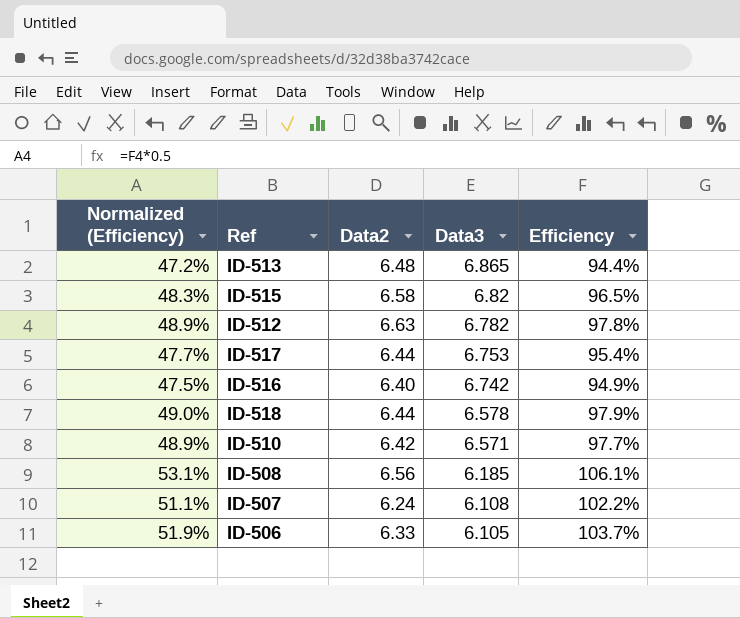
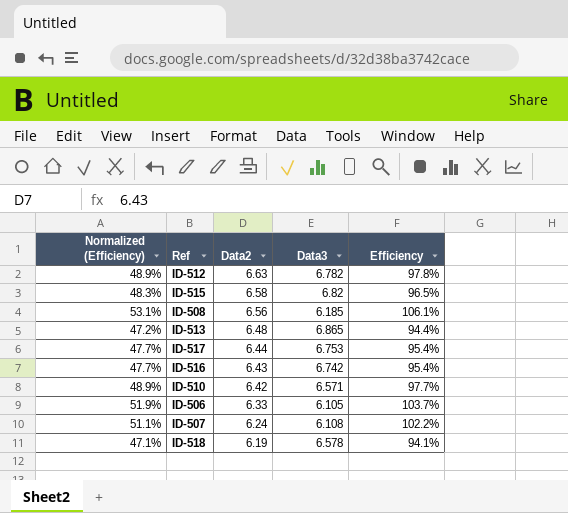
row order: Data3 descending -> Data2 descending
ID-516 | Normalized (Efficiency): 47.5% -> 47.7%
ID-516 | Data2: 6.40 -> 6.43
ID-516 | Efficiency: 94.9% -> 95.4%
ID-518 | Normalized (Efficiency): 49.0% -> 47.1%
ID-518 | Data2: 6.44 -> 6.19
ID-518 | Efficiency: 97.9% -> 94.1%

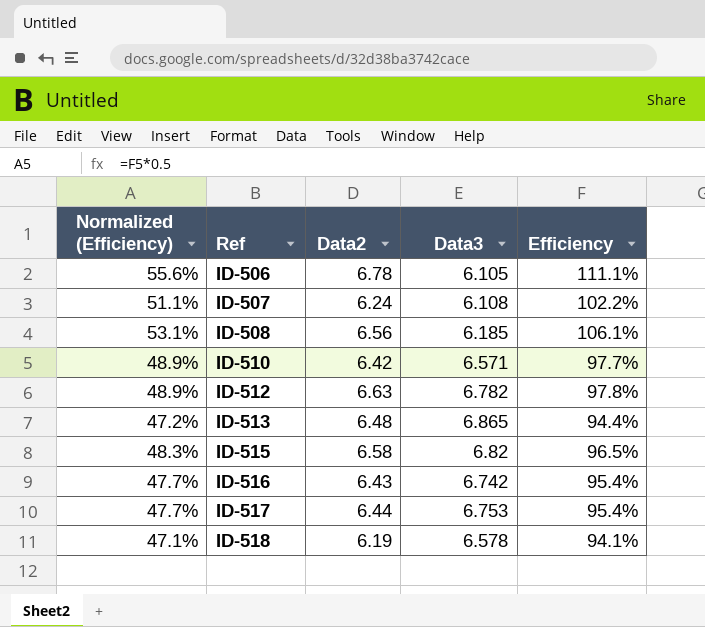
row order: Data2 descending -> Ref ascending
ID-506 | Normalized (Efficiency): 51.9% -> 55.6%
ID-506 | Data2: 6.33 -> 6.78
ID-506 | Efficiency: 103.7% -> 111.1%

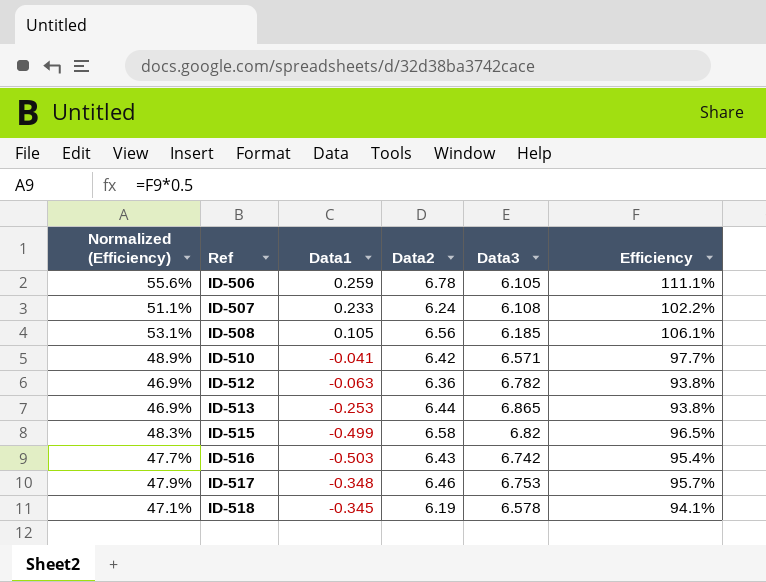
column Data1 | position: none -> 3
ID-512 | Normalized (Efficiency): 48.9% -> 46.9%
ID-512 | Data2: 6.63 -> 6.36
ID-512 | Efficiency: 97.8% -> 93.8%
ID-513 | Normalized (Efficiency): 47.2% -> 46.9%
ID-513 | Data2: 6.48 -> 6.44
ID-513 | Efficiency: 94.4% -> 93.8%
ID-517 | Normalized (Efficiency): 47.7% -> 47.9%
ID-517 | Data2: 6.44 -> 6.46
ID-517 | Efficiency: 95.4% -> 95.7%

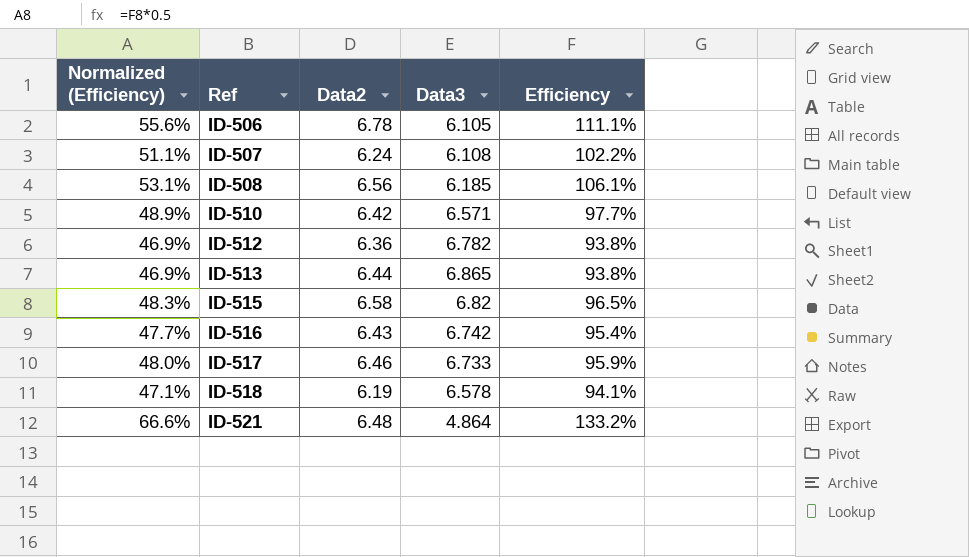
column Data1 | position: 3 -> none
ID-517 | Normalized (Efficiency): 47.9% -> 48.0%
ID-517 | Data3: 6.753 -> 6.733
ID-517 | Efficiency: 95.7% -> 95.9%
row ID-521: none -> 66.6% | 6.48 | 4.864 | 133.2%

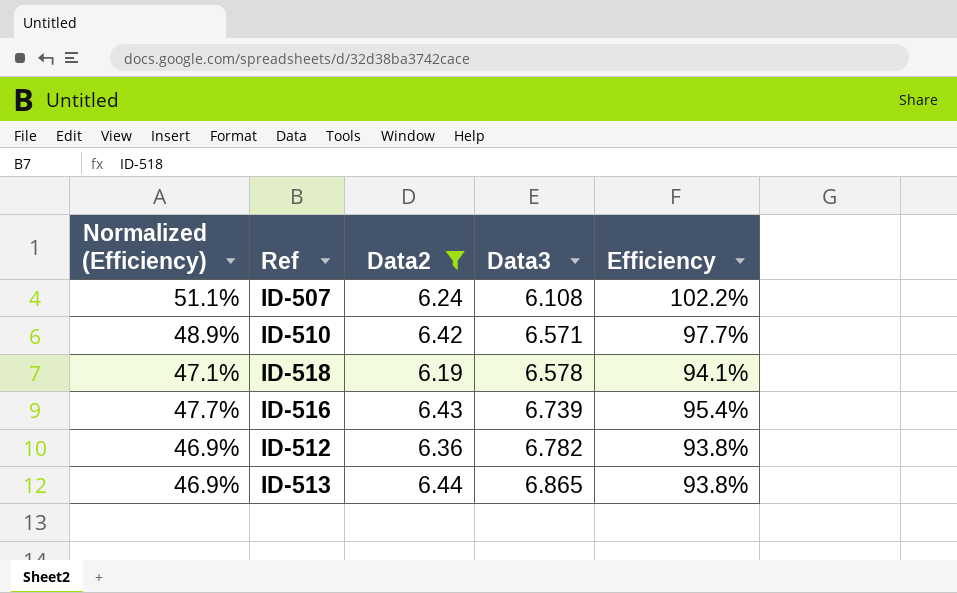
filter: none -> Data2 <= 6.44
row order: Ref ascending -> Data3 ascending
ID-516 | Data3: 6.742 -> 6.739

